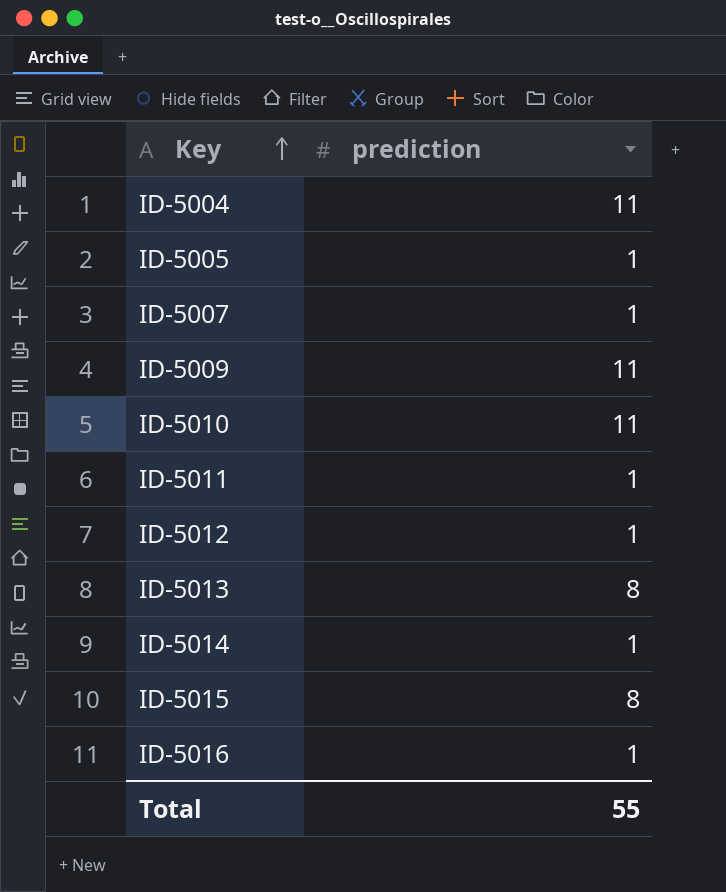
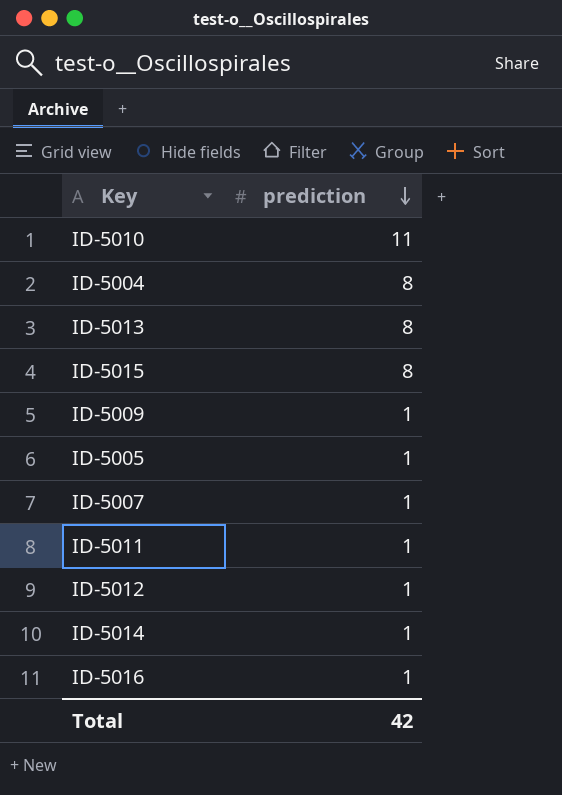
row order: Key ascending -> prediction descending
ID-5004 | prediction: 11 -> 8
ID-5009 | prediction: 11 -> 1
Total | prediction: 55 -> 42

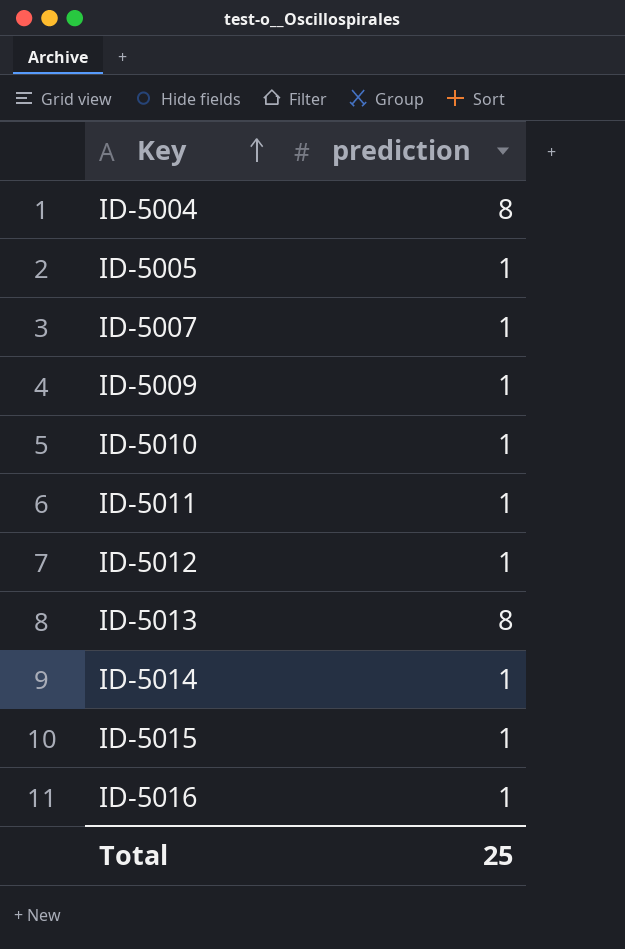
row order: prediction descending -> Key ascending
ID-5010 | prediction: 11 -> 1
ID-5015 | prediction: 8 -> 1
Total | prediction: 42 -> 25

